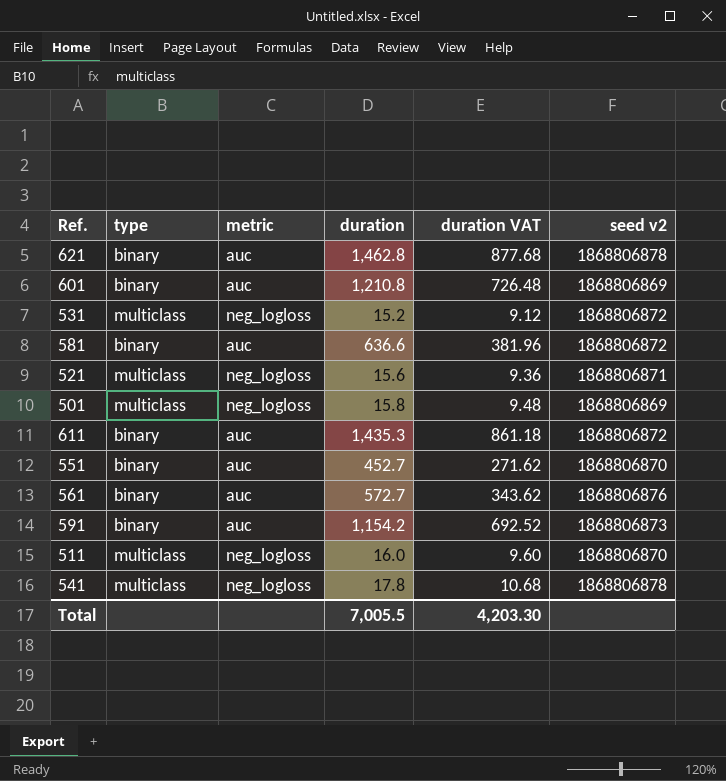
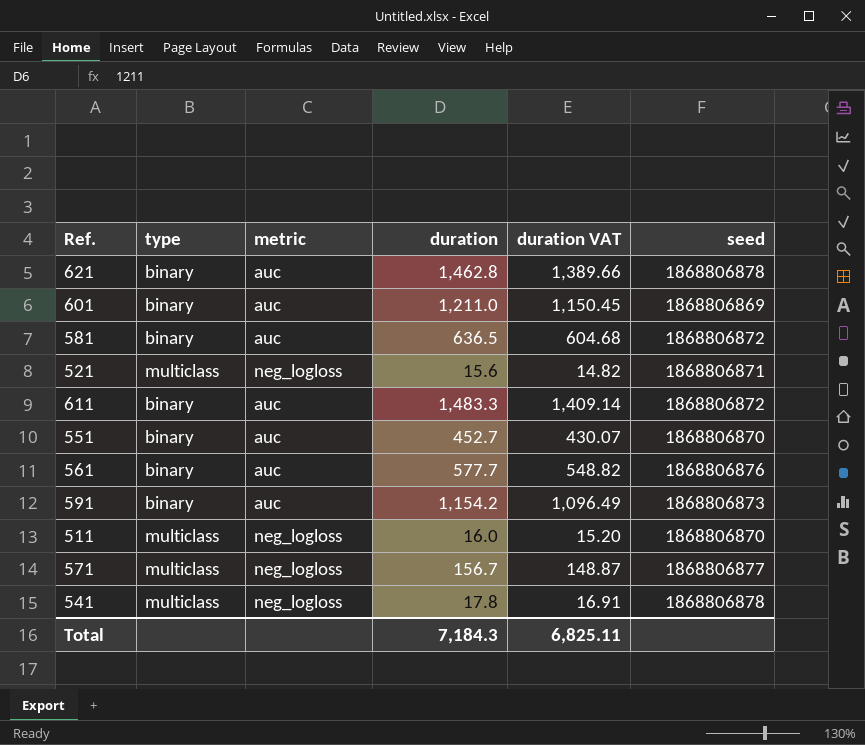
column duration VAT | formula: [duration] * 0.6 -> [duration] * 0.95
column name: seed v2 -> seed
row 531: multiclass | neg_logloss | 15.2 | 9.12 | 1868806872 -> none
row 501: multiclass | neg_logloss | 15.8 | 9.48 | 1868806869 -> none
601 | duration: 1,210.8 -> 1,211.0
581 | duration: 636.6 -> 636.5
611 | duration: 1,435.3 -> 1,483.3
561 | duration: 572.7 -> 577.7
row 571: none -> multiclass | neg_logloss | 156.7 | 148.87 | 1868806877
Total | duration: 7,005.5 -> 7,184.3
Total | duration VAT: 4,203.30 -> 6,825.11

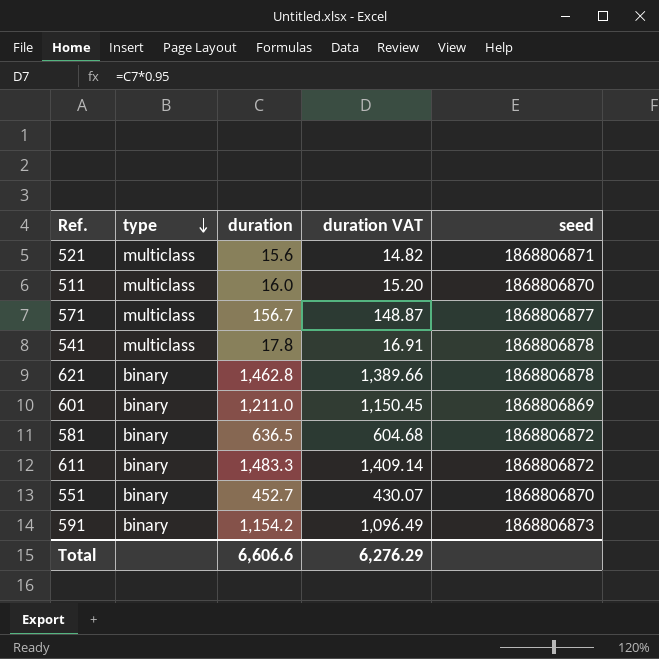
row order: none -> type descending
column metric | position: 3 -> none
row 561: binary | auc | 577.7 | 548.82 | 1868806876 -> none
Total | duration: 7,184.3 -> 6,606.6
Total | duration VAT: 6,825.11 -> 6,276.29

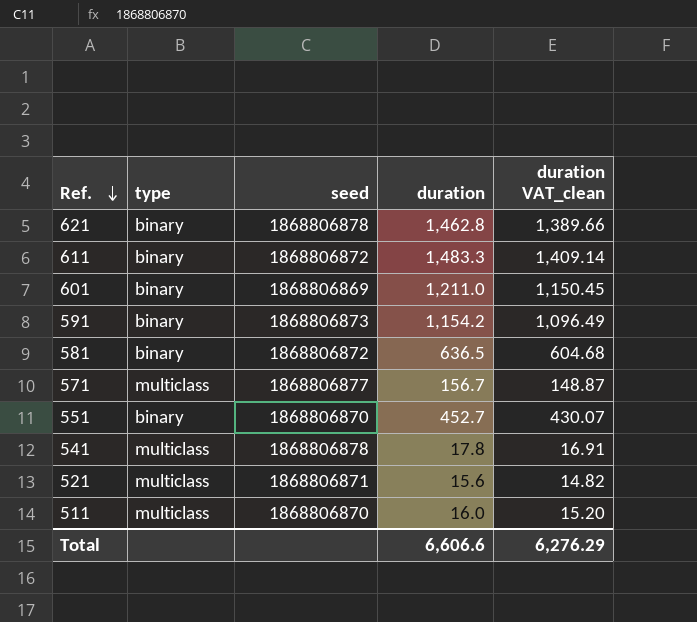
row order: type descending -> Ref. descending
column seed | position: 5 -> 3
column name: duration VAT -> duration VAT_clean

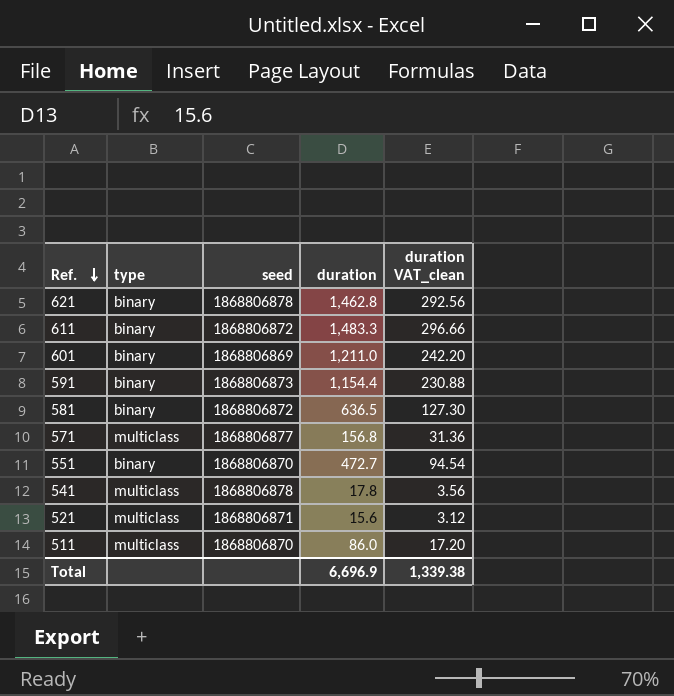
column duration VAT_clean | formula: [duration] * 0.95 -> [duration] * 0.2
591 | duration: 1,154.2 -> 1,154.4
571 | duration: 156.7 -> 156.8
551 | duration: 452.7 -> 472.7
511 | duration: 16.0 -> 86.0
Total | duration: 6,606.6 -> 6,696.9
Total | duration VAT_clean: 6,276.29 -> 1,339.38

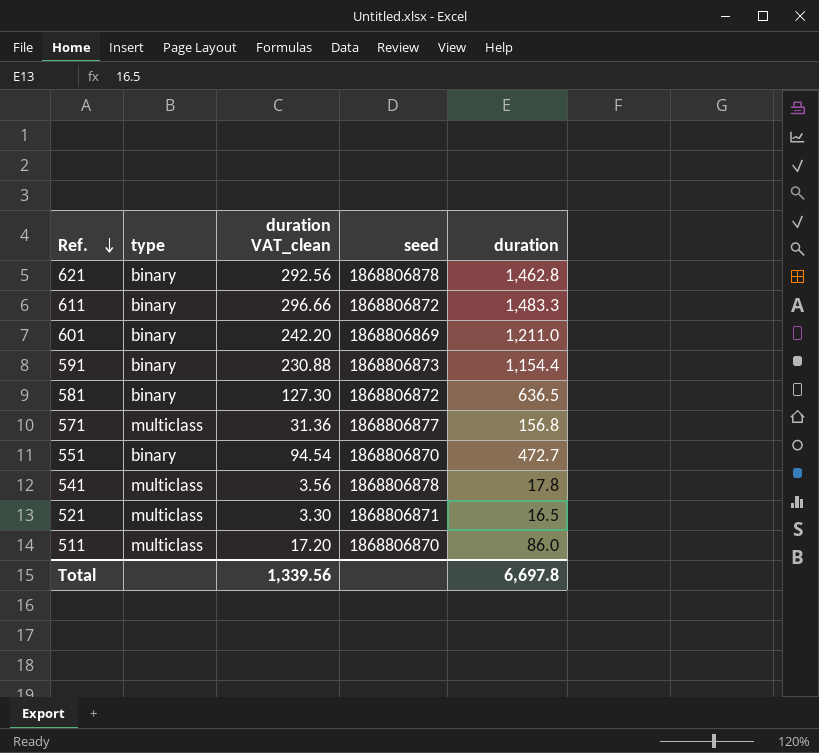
column duration VAT_clean | position: 5 -> 3
521 | duration VAT_clean: 3.12 -> 3.30
521 | duration: 15.6 -> 16.5
Total | duration VAT_clean: 1,339.38 -> 1,339.56
Total | duration: 6,696.9 -> 6,697.8

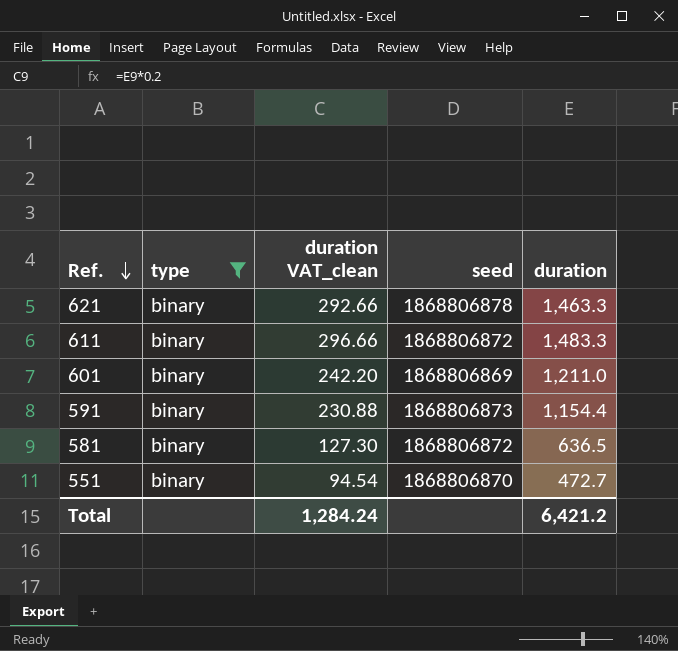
filter: none -> type = binary
621 | duration VAT_clean: 292.56 -> 292.66
621 | duration: 1,462.8 -> 1,463.3
Total | duration VAT_clean: 1,339.56 -> 1,284.24
Total | duration: 6,697.8 -> 6,421.2

